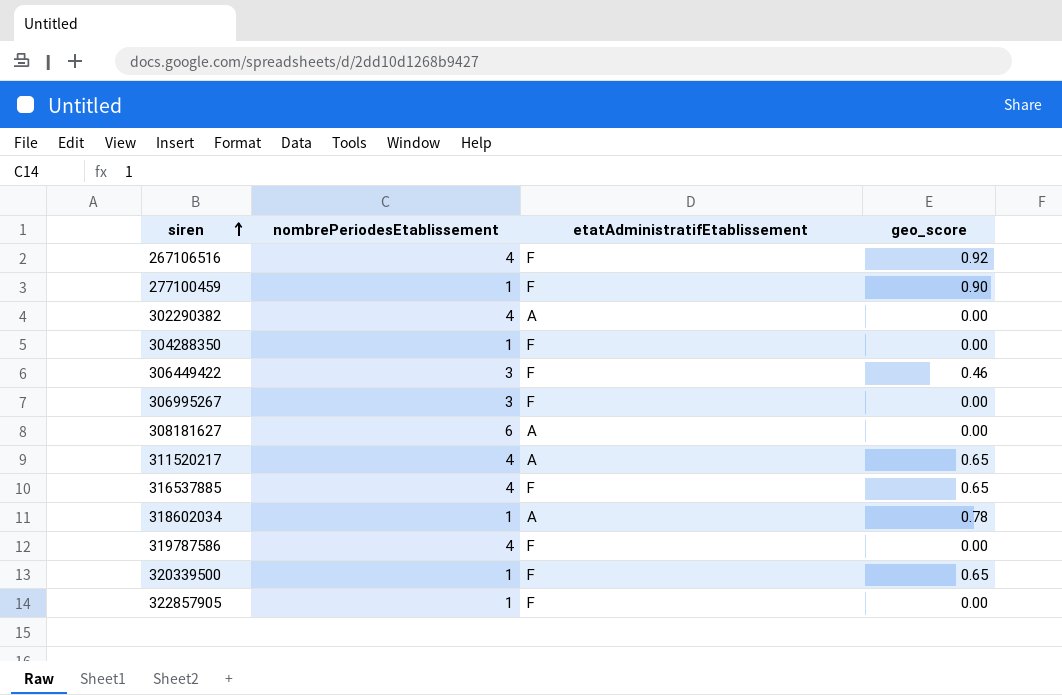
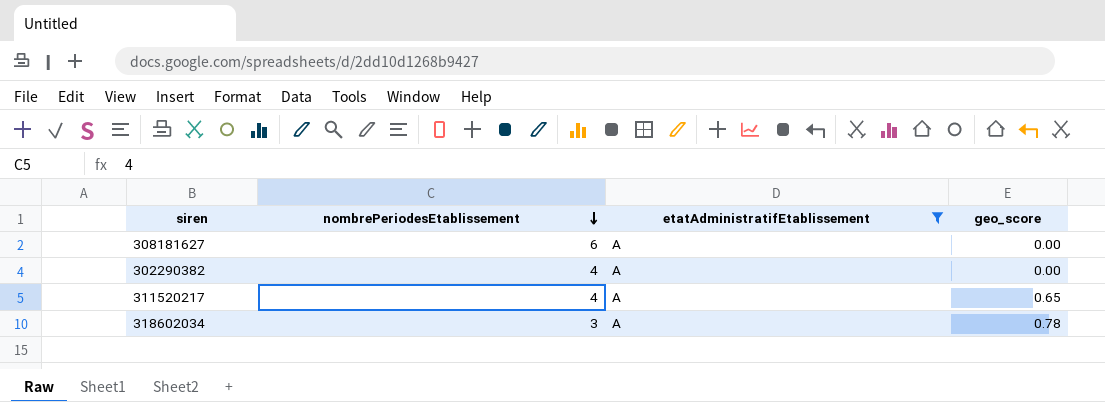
filter: none -> etatAdministratifEtablissement = A
row order: siren ascending -> nombrePeriodesEtablissement descending
318602034 | nombrePeriodesEtablissement: 1 -> 3

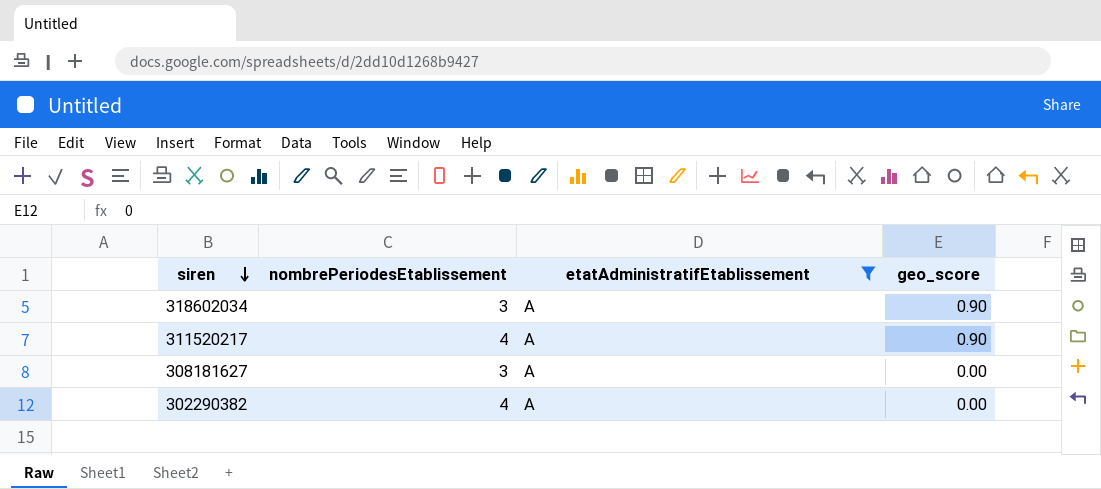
row order: nombrePeriodesEtablissement descending -> siren descending
318602034 | geo_score: 0.78 -> 0.90
311520217 | geo_score: 0.65 -> 0.90
308181627 | nombrePeriodesEtablissement: 6 -> 3

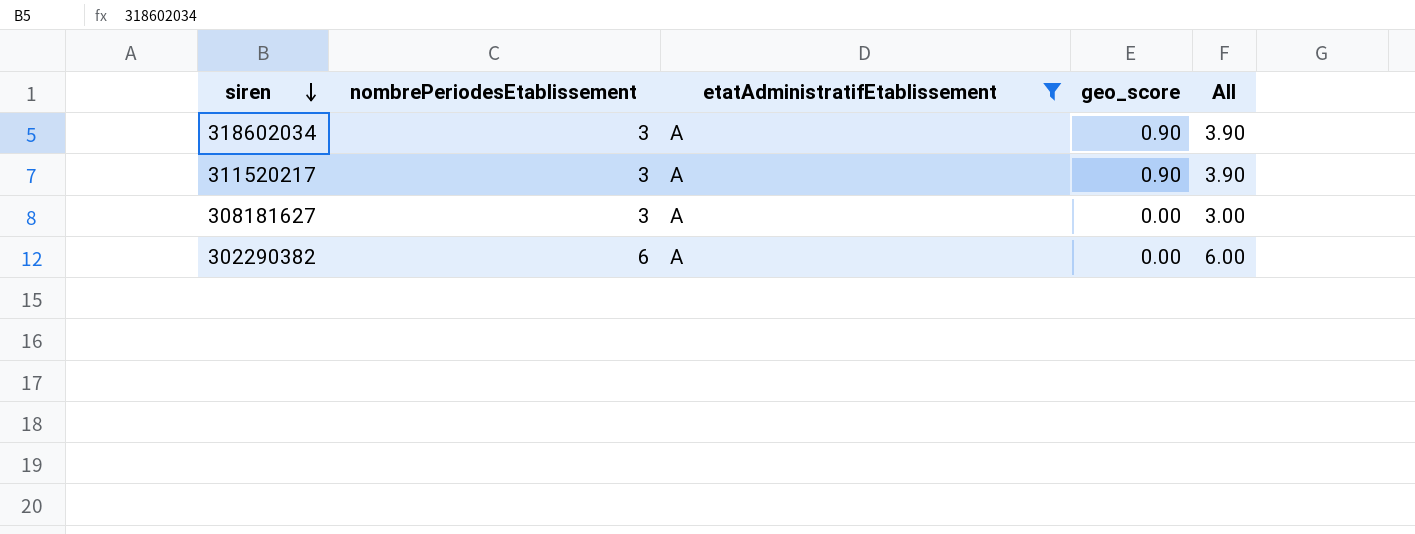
column All | formula: none -> [nombrePeriodesEtablissement] + [geo_score]
311520217 | nombrePeriodesEtablissement: 4 -> 3
302290382 | nombrePeriodesEtablissement: 4 -> 6

